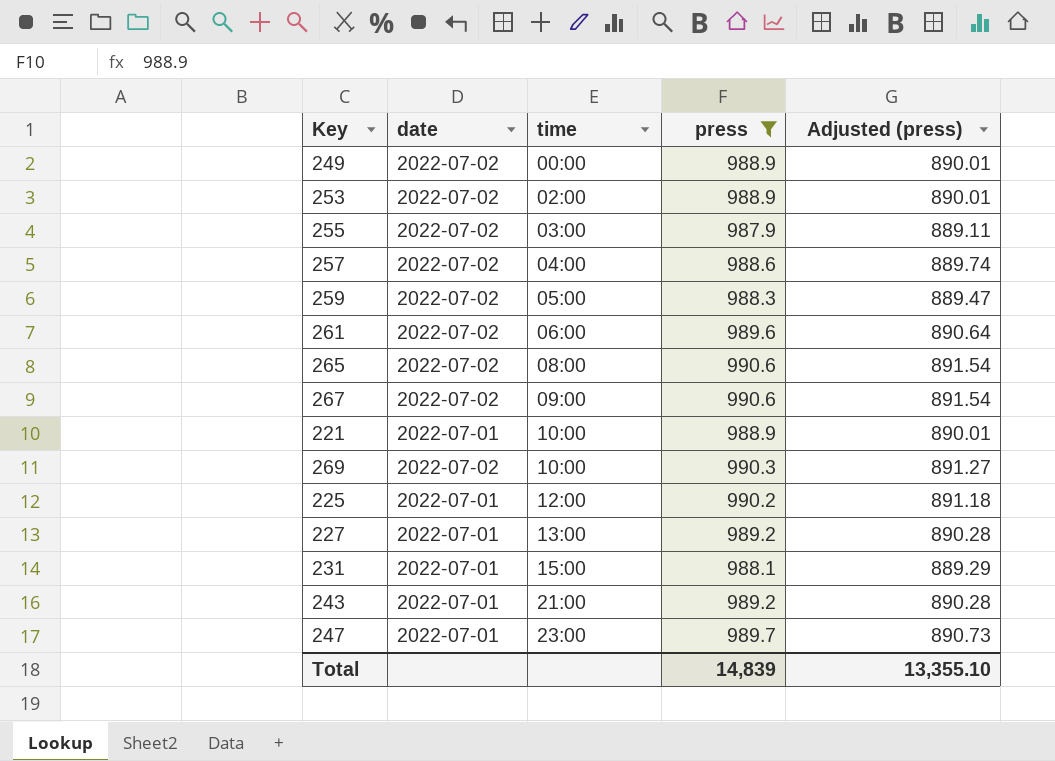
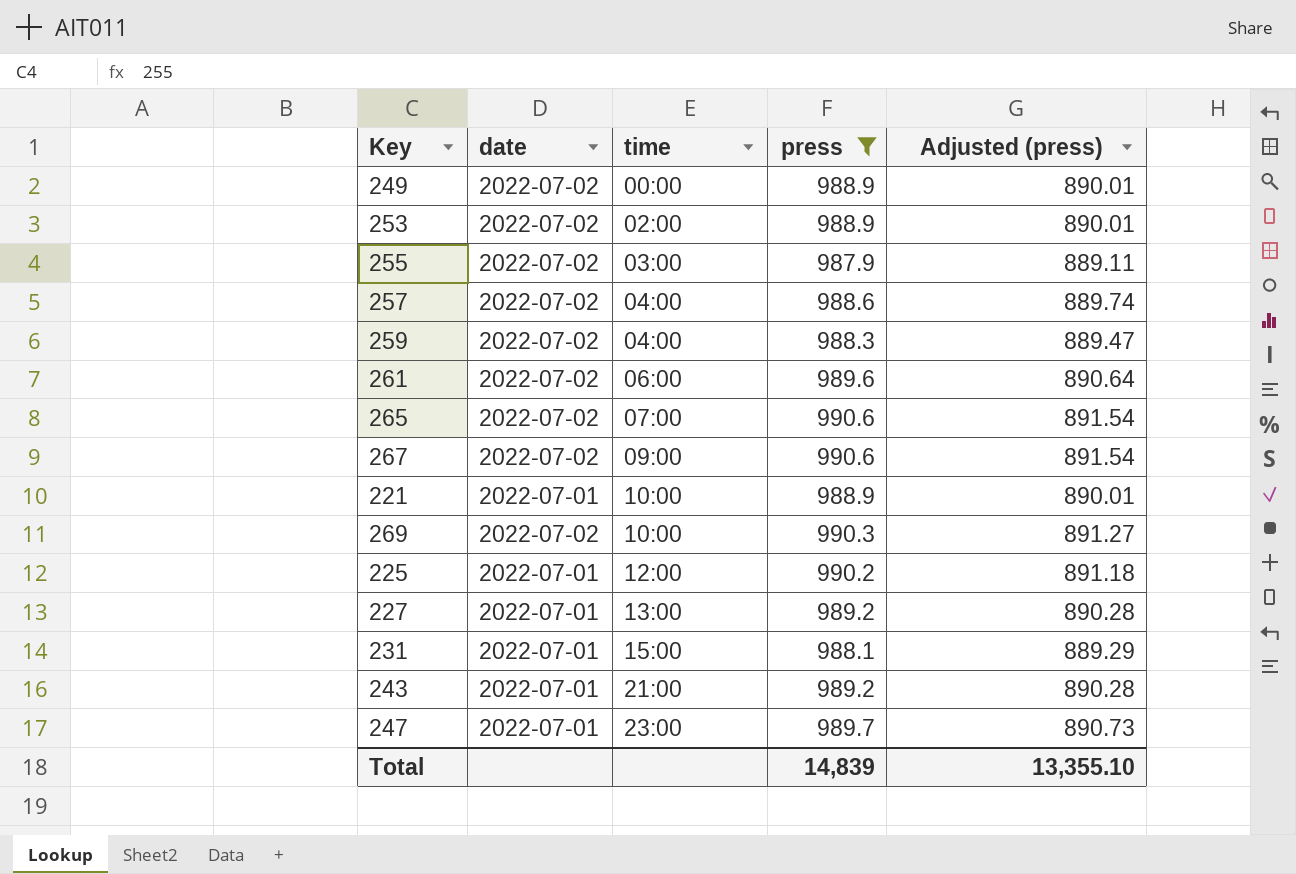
259 | time: 05:00 -> 04:00
265 | time: 08:00 -> 07:00

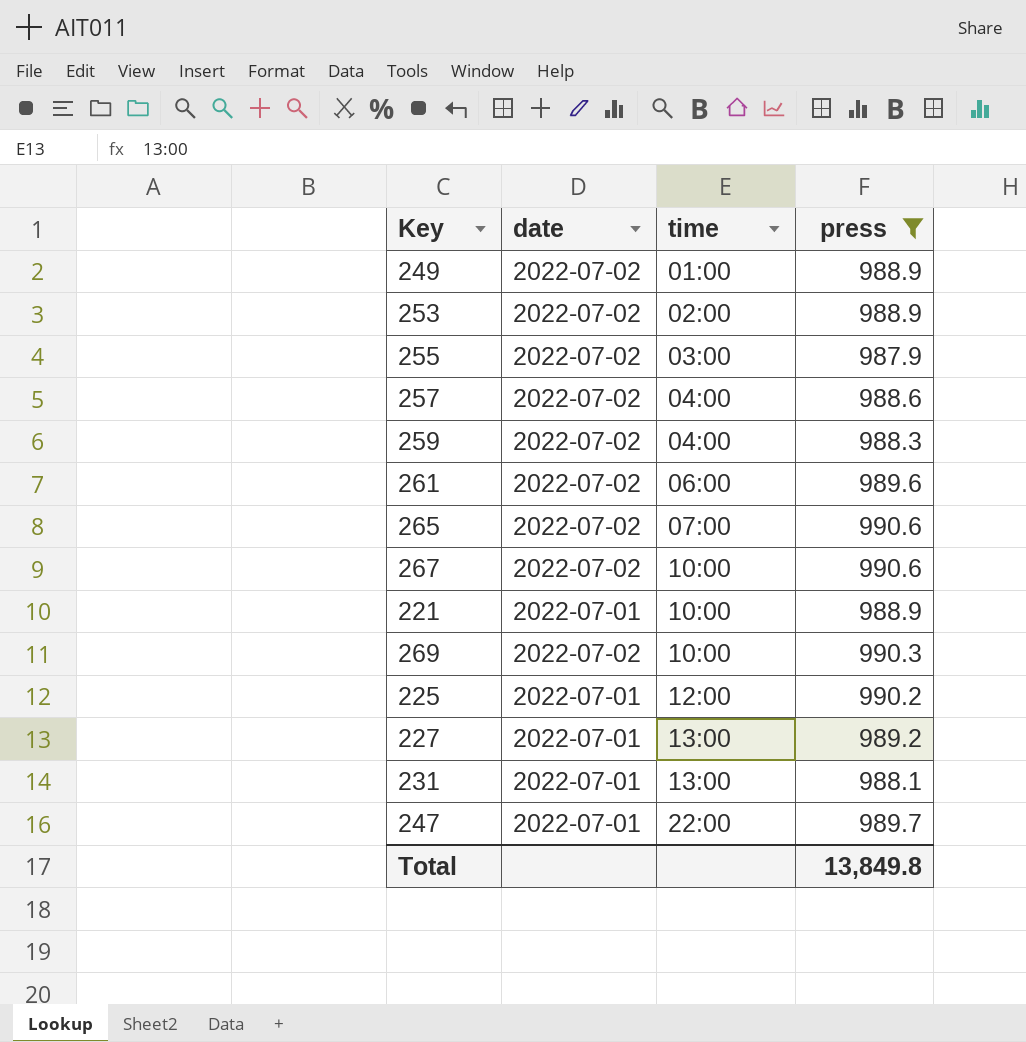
column Adjusted (press) | formula: [press] * 0.9 -> none
row 243: 2022-07-01 | 21:00 | 989.2 | 890.28 -> none
249 | time: 00:00 -> 01:00
267 | time: 09:00 -> 10:00
231 | time: 15:00 -> 13:00
247 | time: 23:00 -> 22:00
Total | press: 14,839 -> 13,849.8

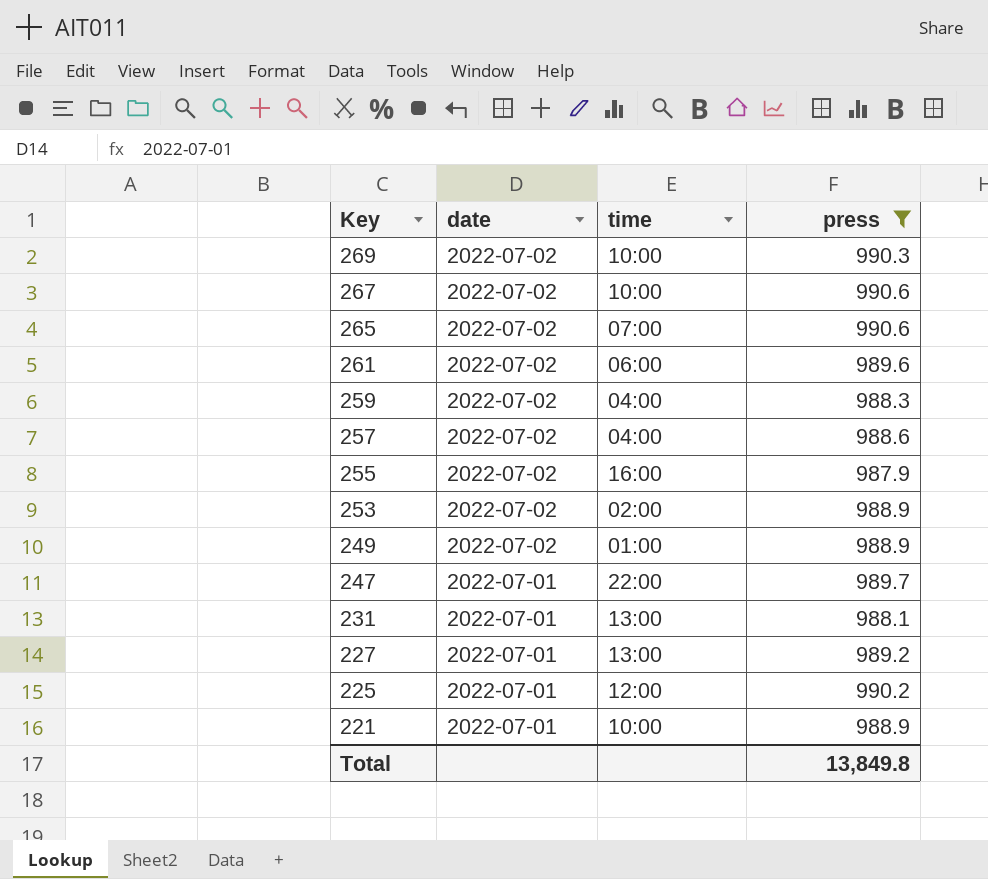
row order: time ascending -> Key descending
255 | time: 03:00 -> 16:00

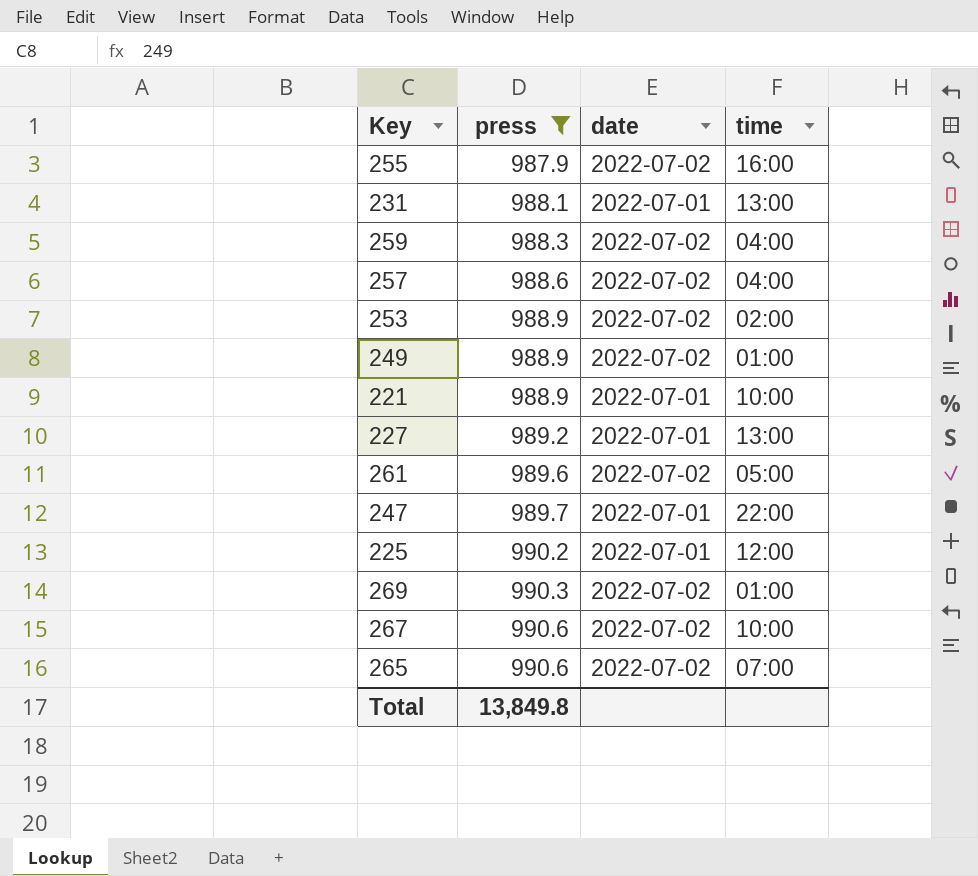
row order: Key descending -> press ascending
column press | position: 4 -> 2
261 | time: 06:00 -> 05:00
269 | time: 10:00 -> 01:00

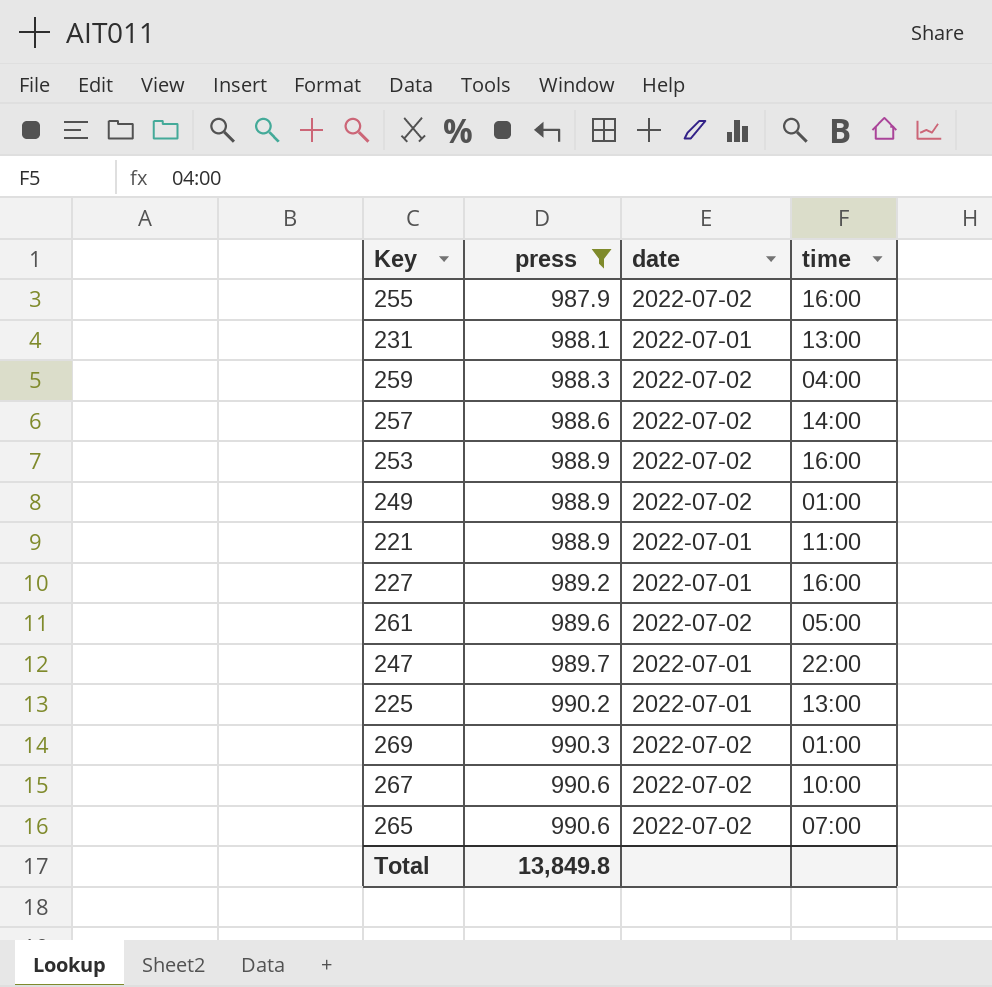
257 | time: 04:00 -> 14:00
253 | time: 02:00 -> 16:00
221 | time: 10:00 -> 11:00
227 | time: 13:00 -> 16:00
225 | time: 12:00 -> 13:00

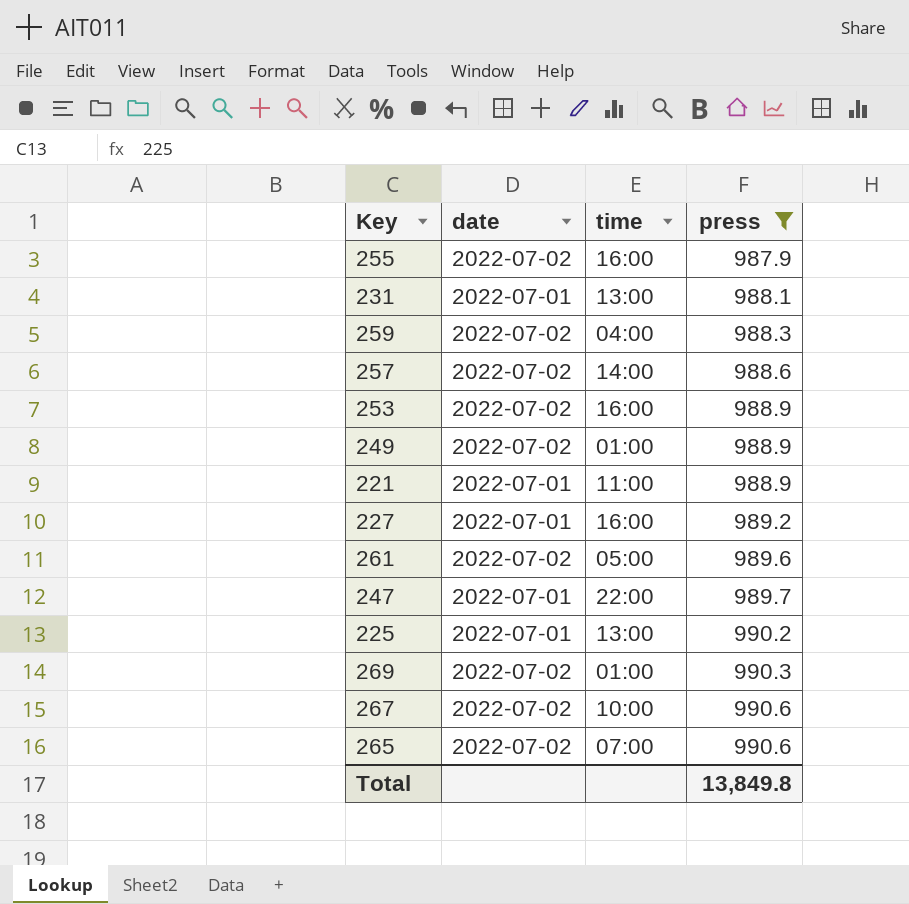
column press | position: 2 -> 4

